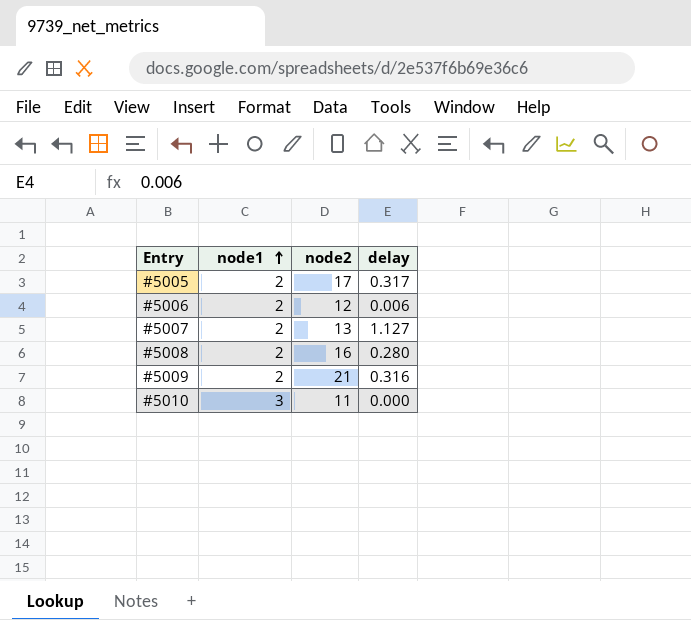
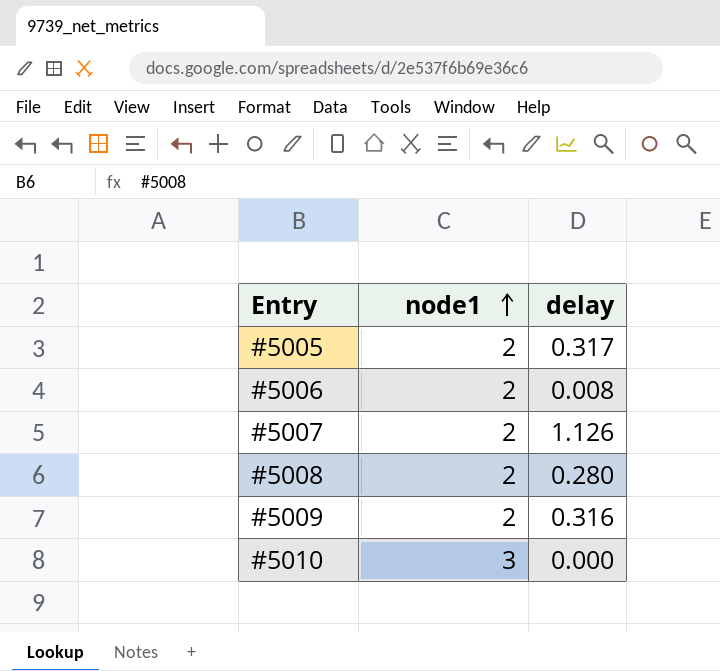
column node2 | position: 3 -> none
#5006 | delay: 0.006 -> 0.008
#5007 | delay: 1.127 -> 1.126

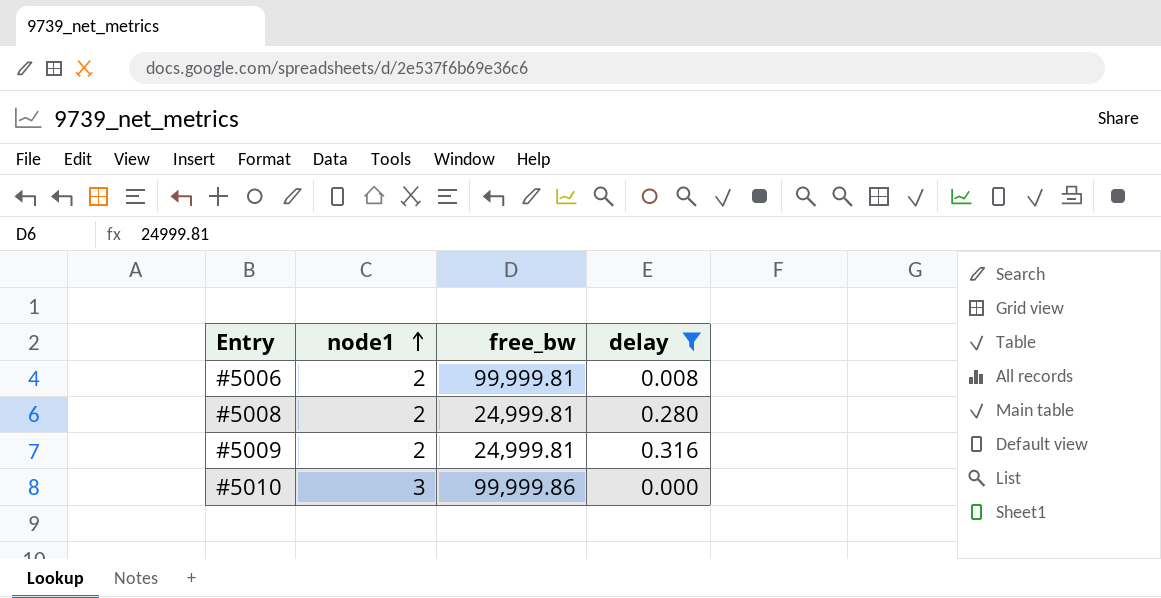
filter: none -> delay <= 0.316
column free_bw | position: none -> 3

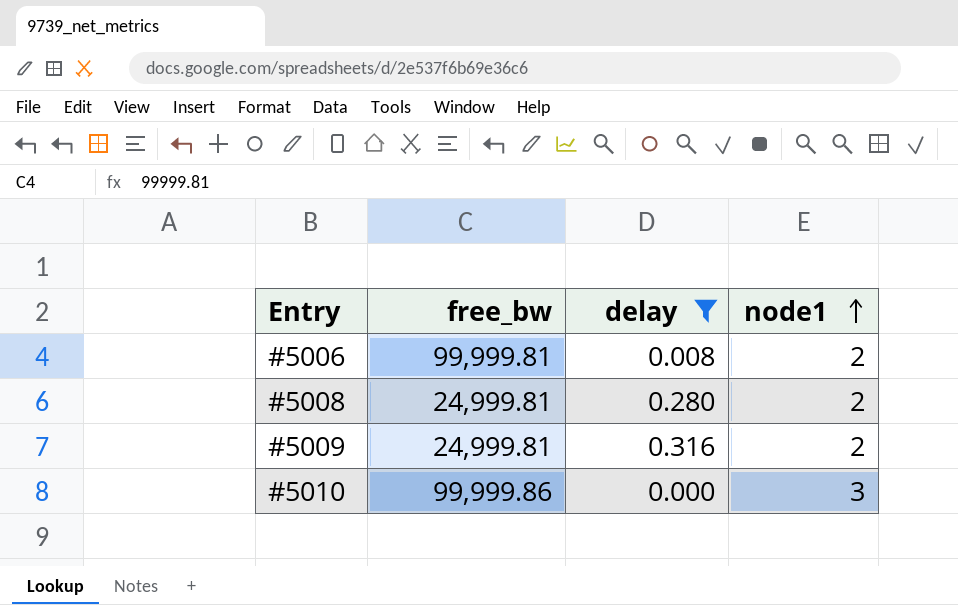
column node1 | position: 2 -> 4

